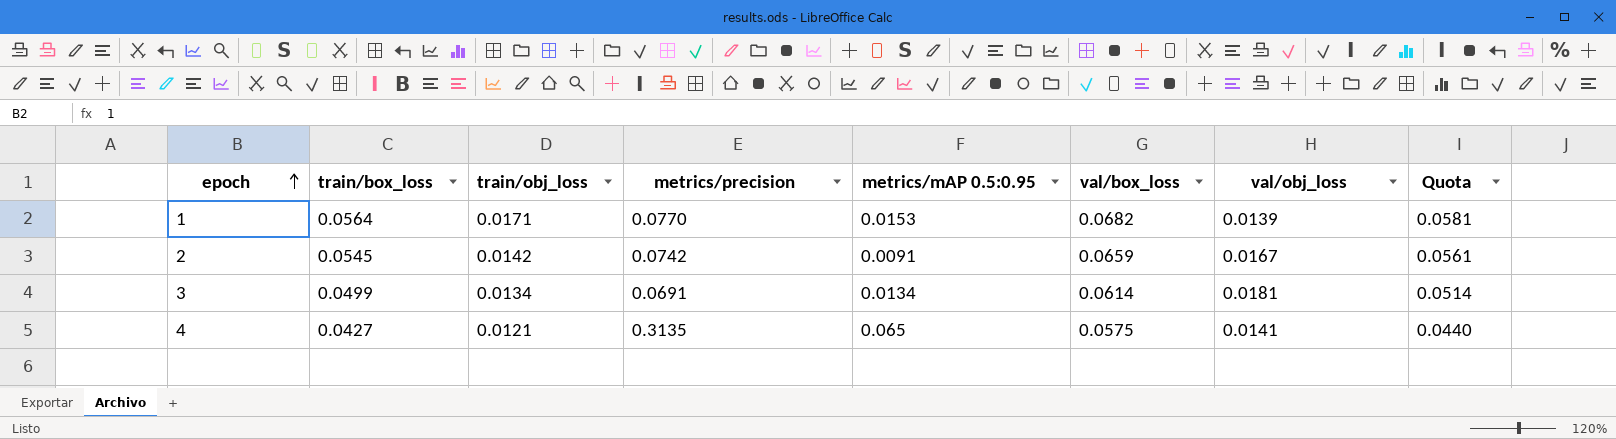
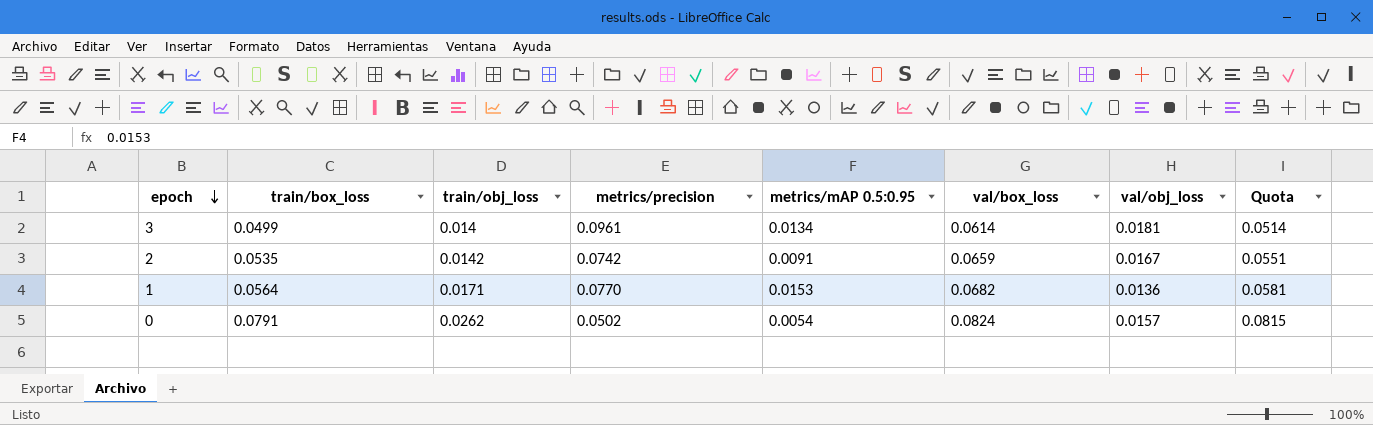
row order: epoch ascending -> epoch descending
row 4: 0.0427 | 0.0121 | 0.3135 | 0.065 | 0.0575 | 0.0141 | 0.0440 -> none
3 | train/obj_loss: 0.0134 -> 0.014
3 | metrics/precision: 0.0691 -> 0.0961
2 | train/box_loss: 0.0545 -> 0.0535
2 | Quota: 0.0561 -> 0.0551
1 | val/obj_loss: 0.0139 -> 0.0136
row 0: none -> 0.0791 | 0.0262 | 0.0502 | 0.0054 | 0.0824 | 0.0157 | 0.0815

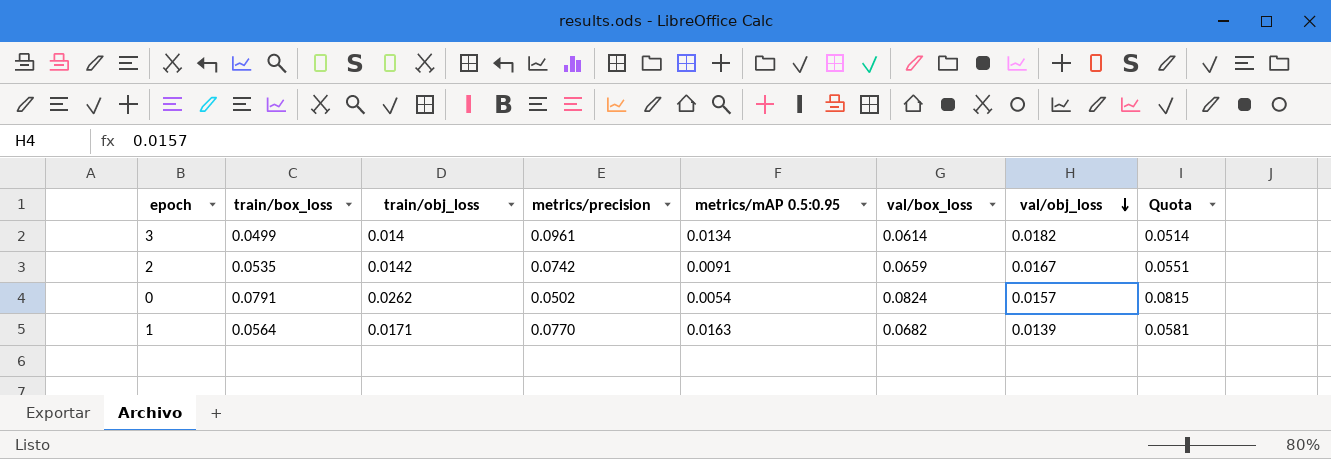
row order: epoch descending -> val/obj_loss descending
3 | val/obj_loss: 0.0181 -> 0.0182
1 | metrics/mAP 0.5:0.95: 0.0153 -> 0.0163
1 | val/obj_loss: 0.0136 -> 0.0139

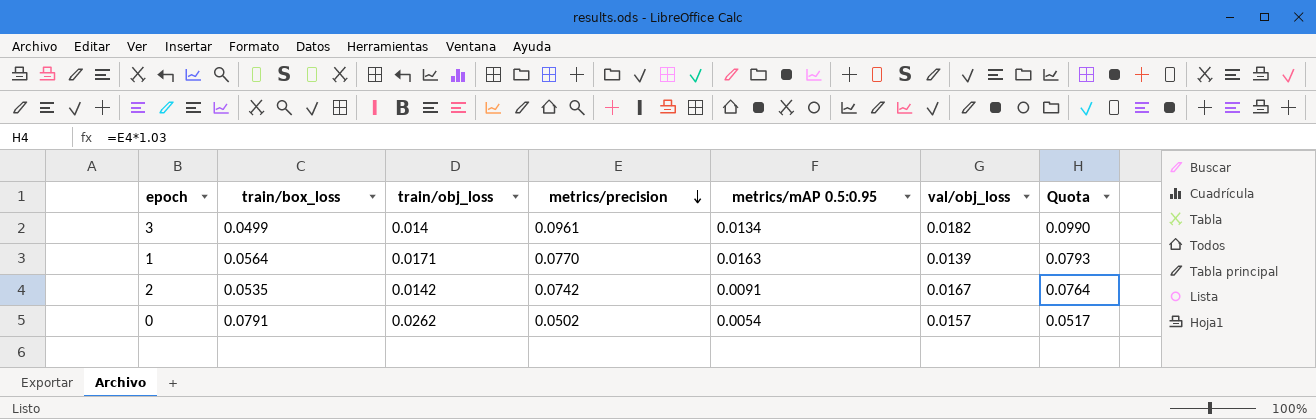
row order: val/obj_loss descending -> metrics/precision descending
column val/box_loss | position: 6 -> none
column Quota | formula: [train/box_loss] * 1.03 -> [metrics/precision] * 1.03

